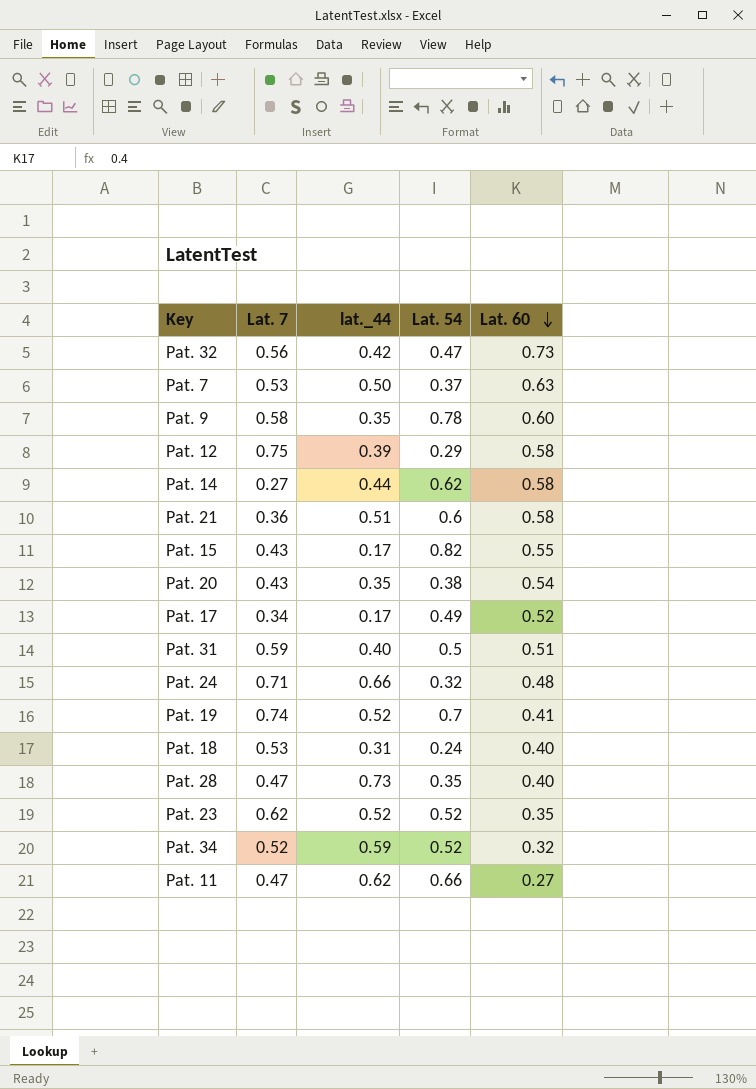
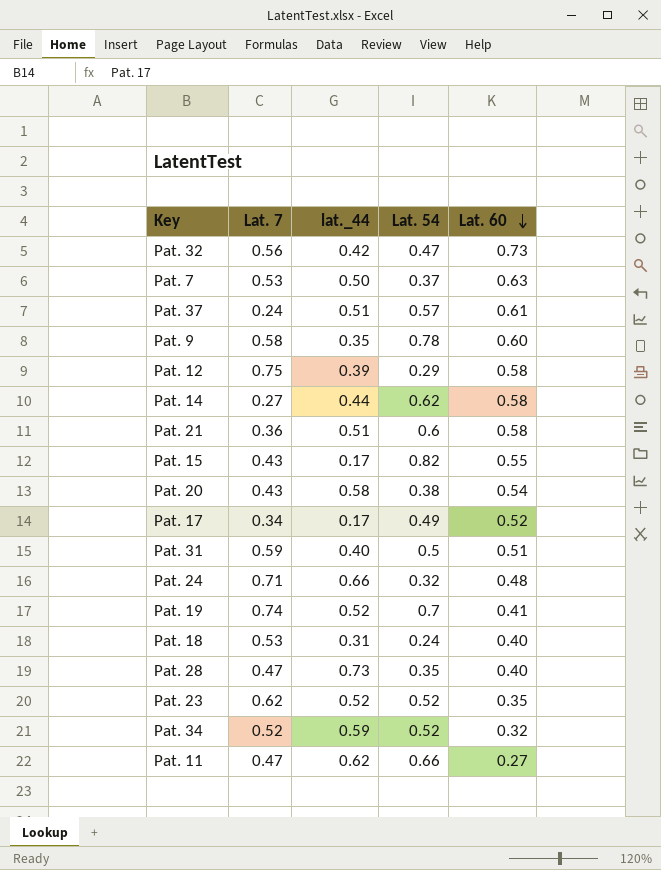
row Pat. 37: none -> 0.24 | 0.51 | 0.57 | 0.61
Pat. 20 | lat._44: 0.35 -> 0.58

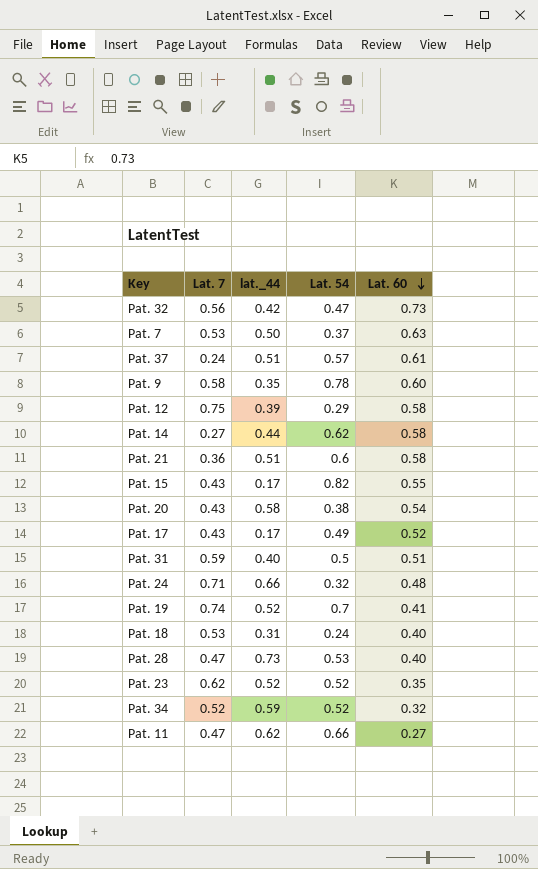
Pat. 17 | Lat. 7: 0.34 -> 0.43
Pat. 28 | Lat. 54: 0.35 -> 0.53

